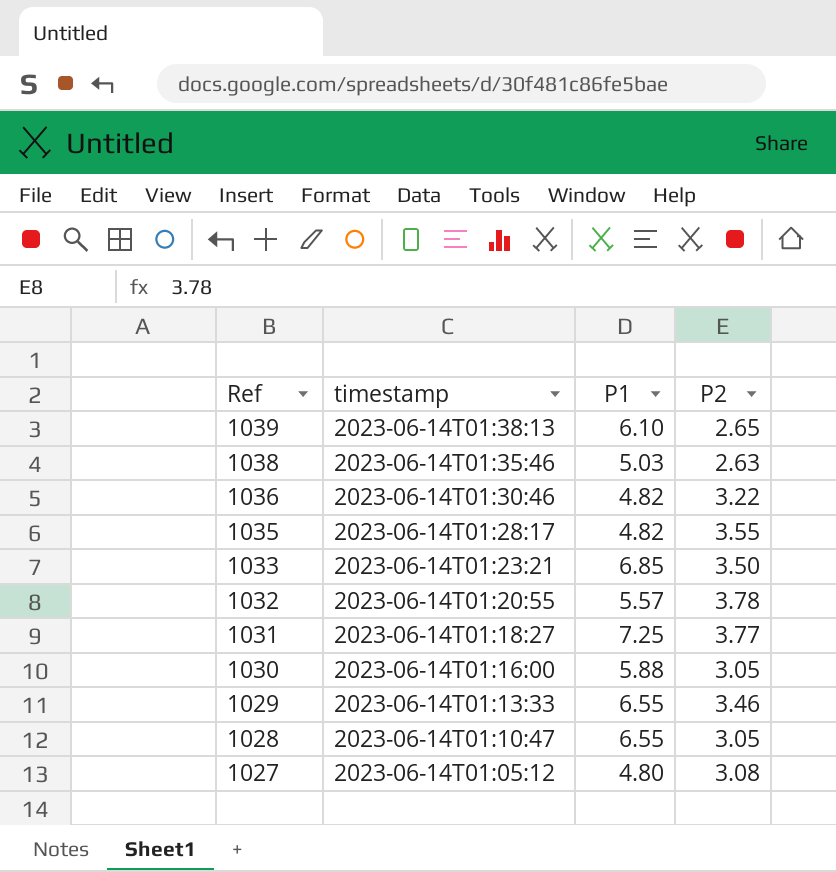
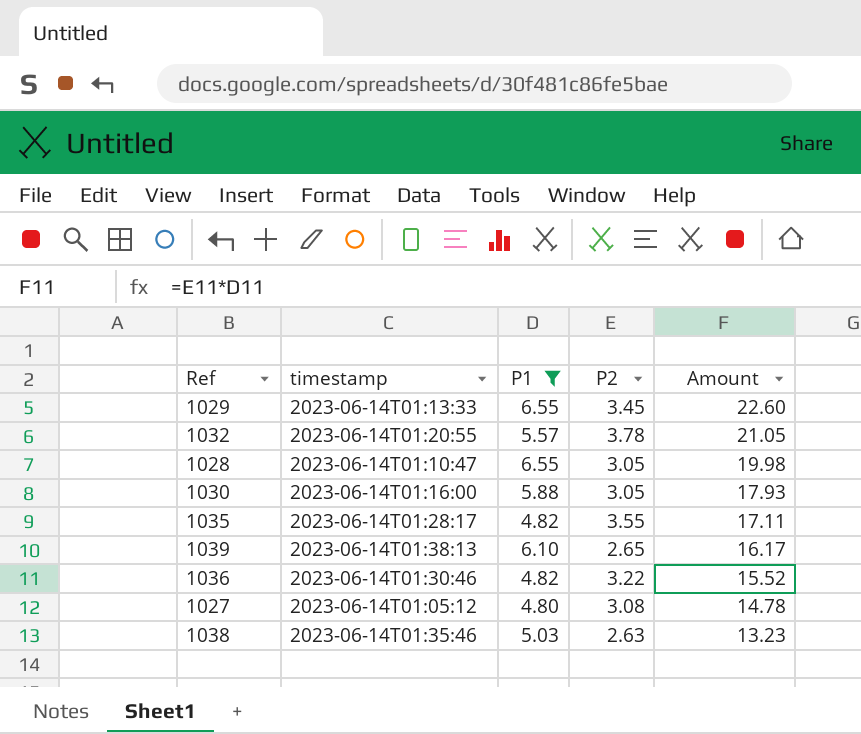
filter: none -> P1 <= 6.55
row order: Ref descending -> Amount descending
column Amount | formula: none -> [P1] * [P2]
1029 | P2: 3.46 -> 3.45

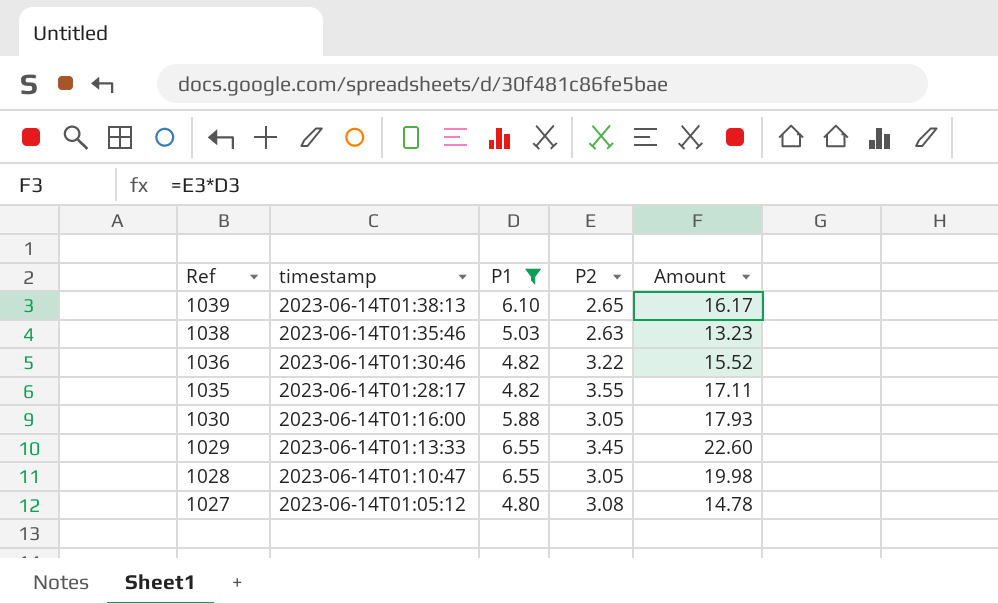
row order: Amount descending -> Ref descending
row 1032: 2023-06-14T01:20:55 | 5.57 | 3.78 | 21.05 -> none

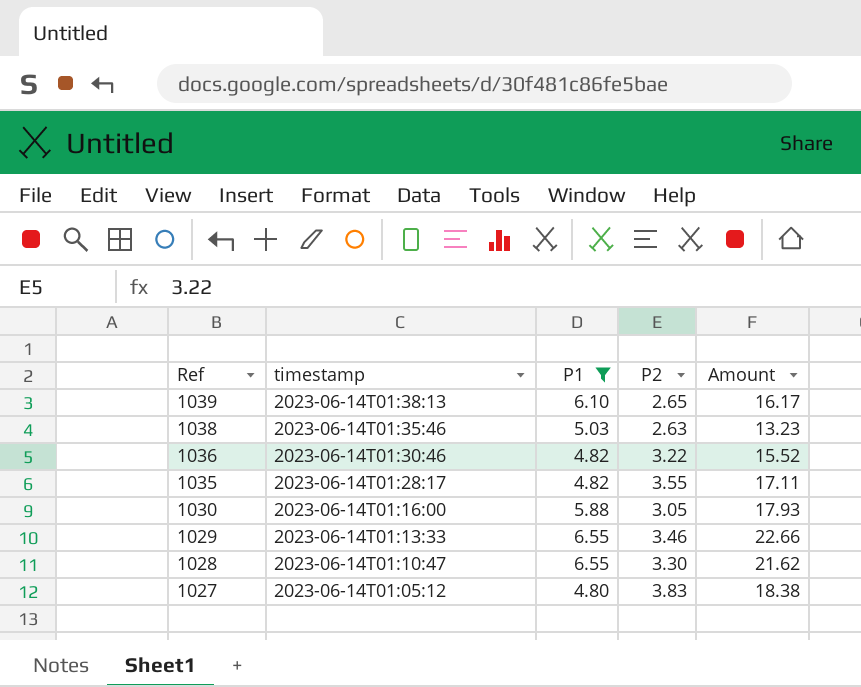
1029 | P2: 3.45 -> 3.46
1029 | Amount: 22.60 -> 22.66
1028 | P2: 3.05 -> 3.30
1028 | Amount: 19.98 -> 21.62
1027 | P2: 3.08 -> 3.83
1027 | Amount: 14.78 -> 18.38

